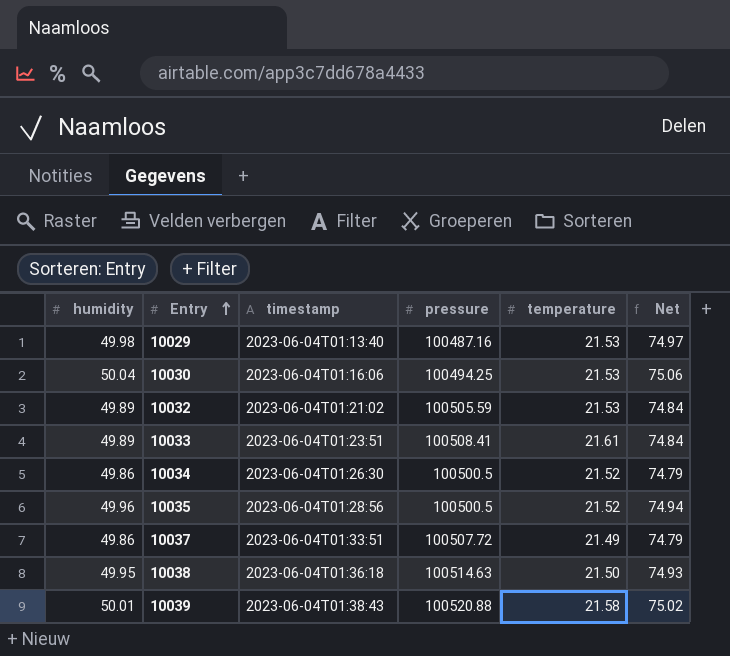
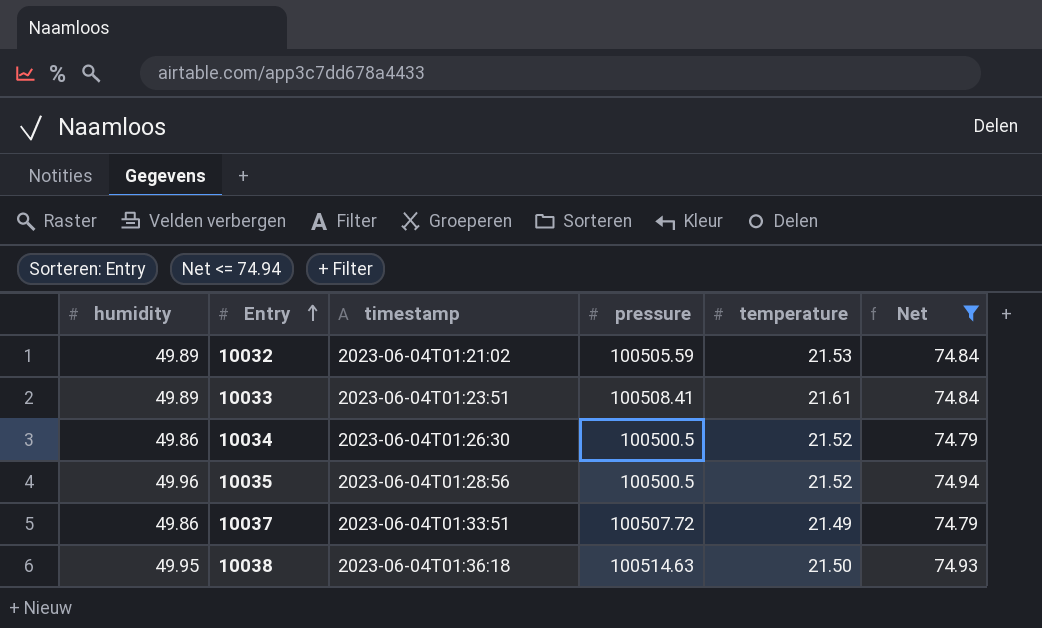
filter: none -> Net <= 74.94

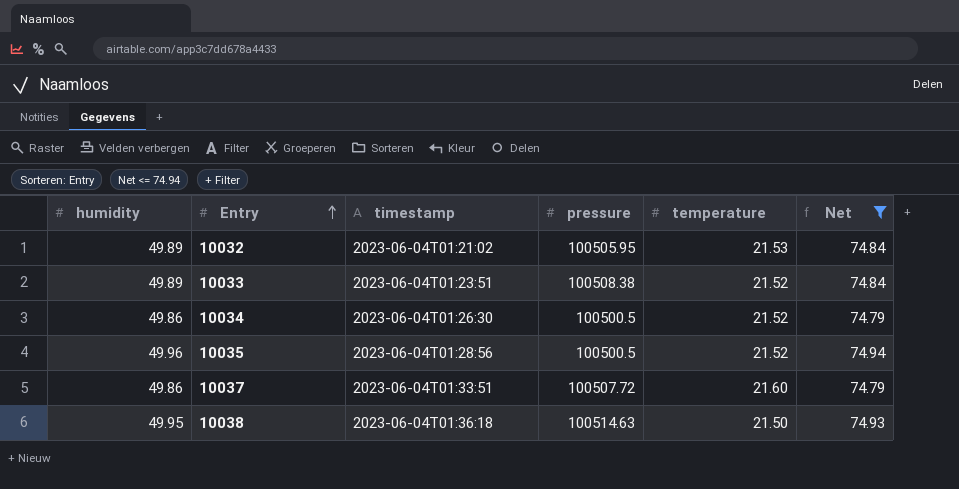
10032 | pressure: 100505.59 -> 100505.95
10033 | pressure: 100508.41 -> 100508.38
10033 | temperature: 21.61 -> 21.52
10037 | temperature: 21.49 -> 21.60

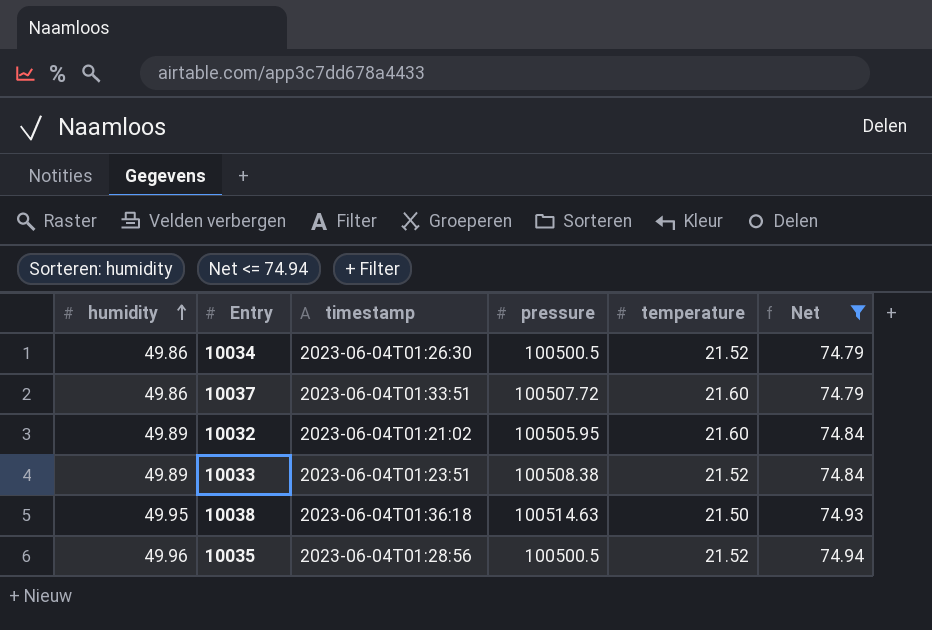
row order: Entry ascending -> humidity ascending
10032 | temperature: 21.53 -> 21.60

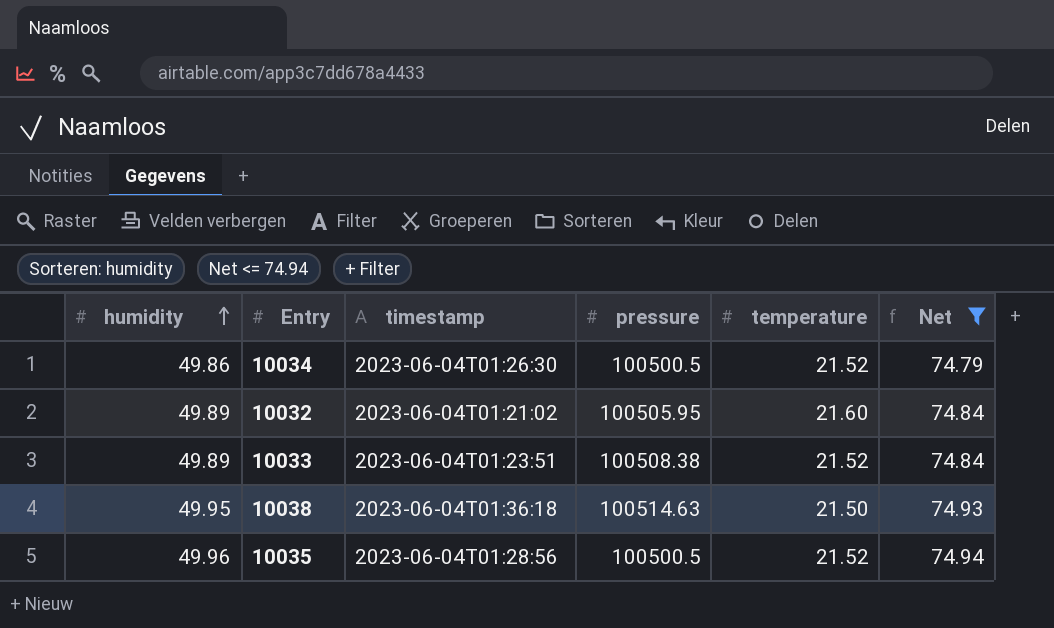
row 10037: 49.86 | 2023-06-04T01:33:51 | 100507.72 | 21.60 | 74.79 -> none

